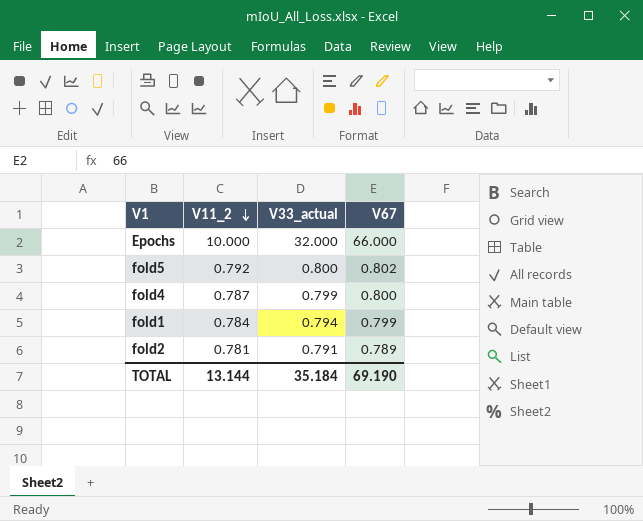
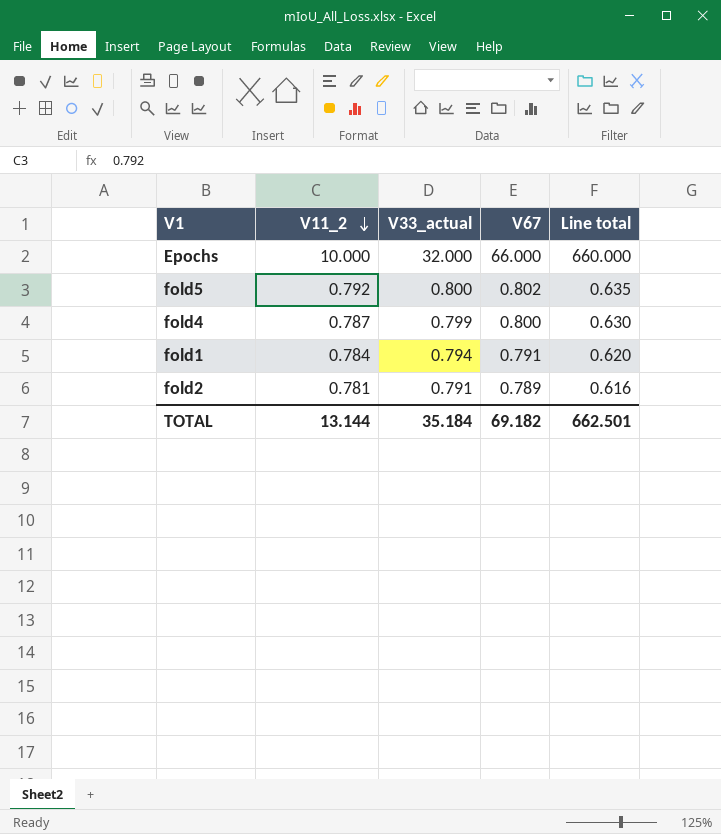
column Line total | formula: none -> [V11_2] * [V67]
fold1 | V67: 0.799 -> 0.791
TOTAL | V67: 69.190 -> 69.182

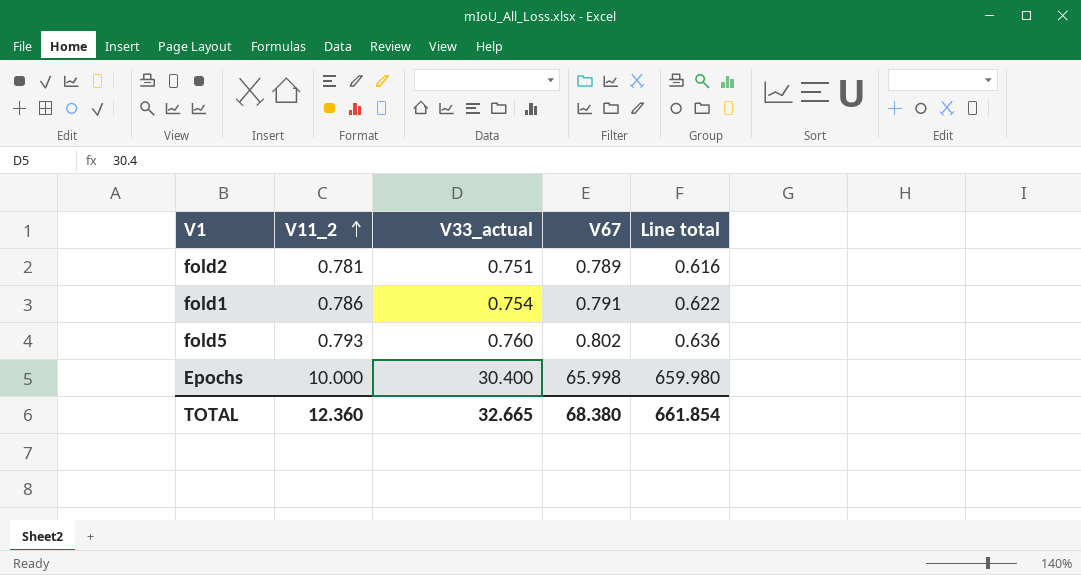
row order: V11_2 descending -> V11_2 ascending
row fold4: 0.787 | 0.799 | 0.800 | 0.630 -> none
fold2 | V33_actual: 0.791 -> 0.751
fold1 | V11_2: 0.784 -> 0.786
fold1 | V33_actual: 0.794 -> 0.754
fold1 | Line total: 0.620 -> 0.622
fold5 | V11_2: 0.792 -> 0.793
fold5 | V33_actual: 0.800 -> 0.760
fold5 | Line total: 0.635 -> 0.636
Epochs | V33_actual: 32.000 -> 30.400
Epochs | V67: 66.000 -> 65.998
Epochs | Line total: 660.000 -> 659.980
TOTAL | V11_2: 13.144 -> 12.360
TOTAL | V33_actual: 35.184 -> 32.665
TOTAL | V67: 69.182 -> 68.380
TOTAL | Line total: 662.501 -> 661.854

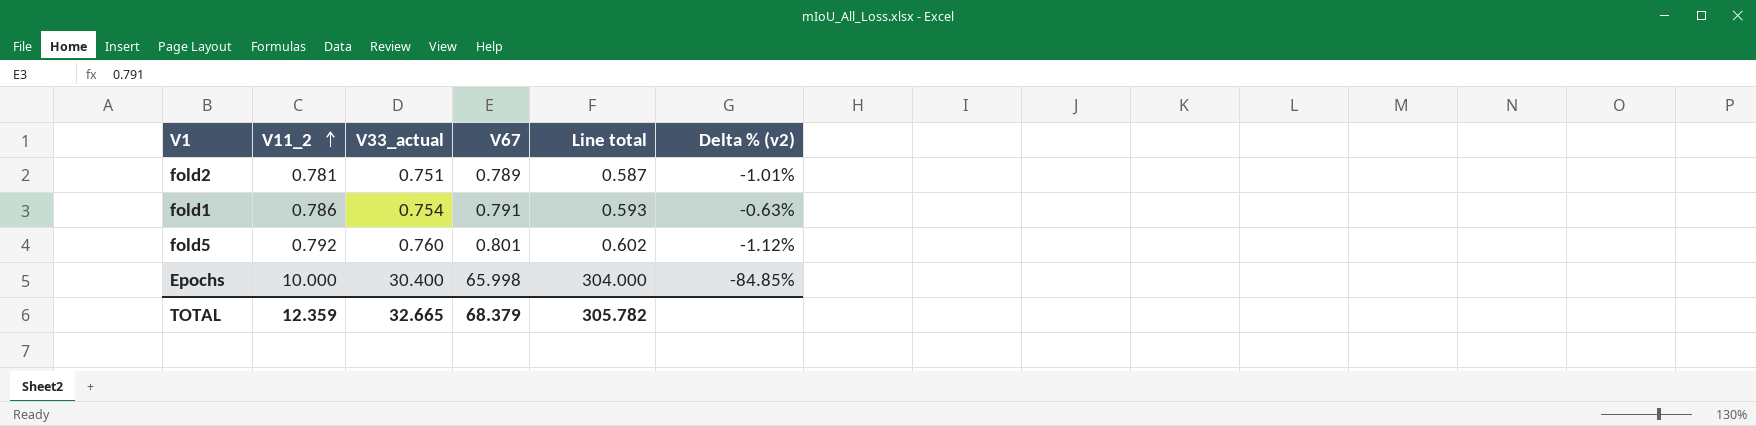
column Line total | formula: [V11_2] * [V67] -> [V11_2] * [V33_actual]
column Delta % (v2) | formula: none -> ([V11_2] - [V67]) / [V67]
fold5 | V11_2: 0.793 -> 0.792
fold5 | V67: 0.802 -> 0.801
TOTAL | V11_2: 12.360 -> 12.359
TOTAL | V67: 68.380 -> 68.379
TOTAL | Line total: 661.854 -> 305.782

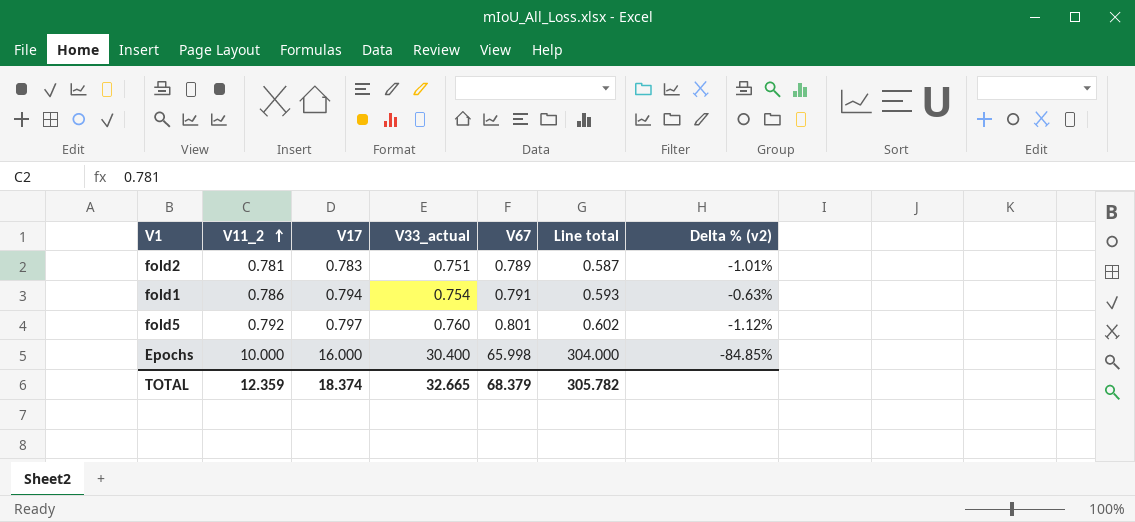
column V17 | position: none -> 3

